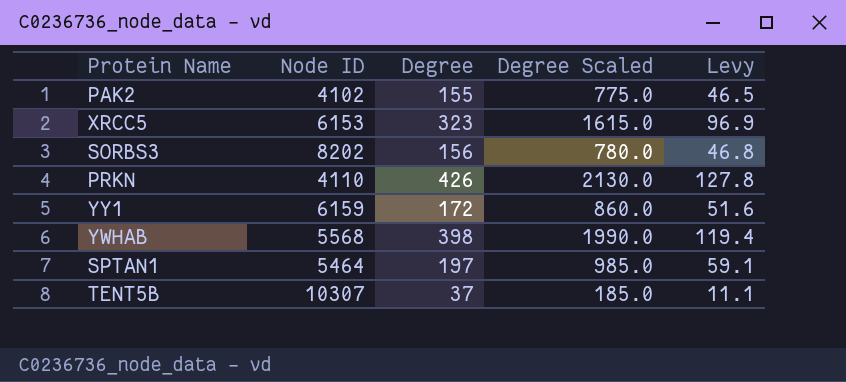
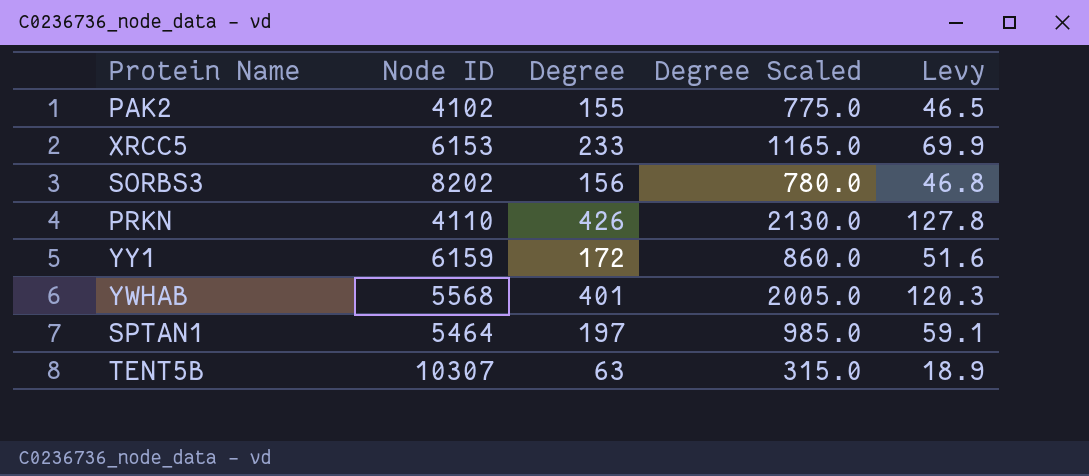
XRCC5 | Degree: 323 -> 233
XRCC5 | Degree Scaled: 1615.0 -> 1165.0
XRCC5 | Levy: 96.9 -> 69.9
YWHAB | Degree: 398 -> 401
YWHAB | Degree Scaled: 1990.0 -> 2005.0
YWHAB | Levy: 119.4 -> 120.3
TENT5B | Degree: 37 -> 63
TENT5B | Degree Scaled: 185.0 -> 315.0
TENT5B | Levy: 11.1 -> 18.9

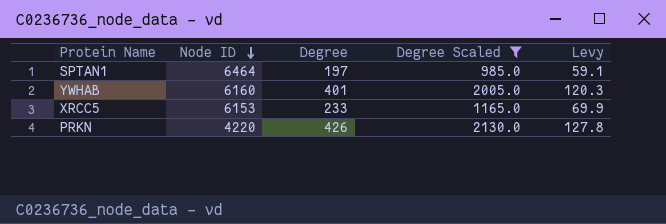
filter: none -> Degree Scaled >= 985.0
row order: none -> Node ID descending
SPTAN1 | Node ID: 5464 -> 6464
YWHAB | Node ID: 5568 -> 6160
PRKN | Node ID: 4110 -> 4220

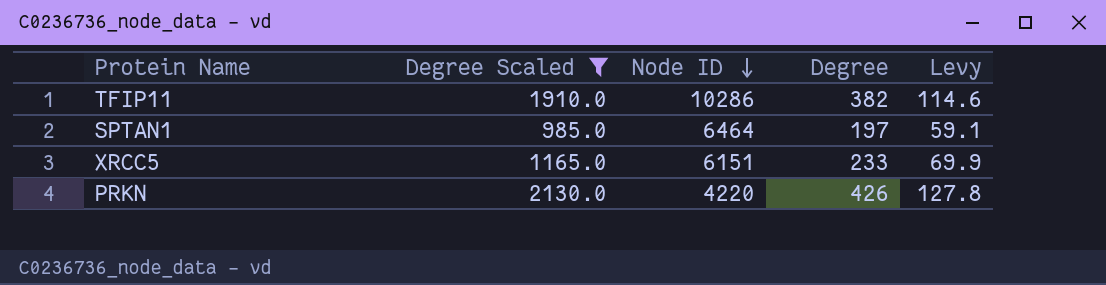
column Degree Scaled | position: 4 -> 2
row YWHAB: 6160 | 401 | 2005.0 | 120.3 -> none
row TFIP11: none -> 1910.0 | 10286 | 382 | 114.6
XRCC5 | Node ID: 6153 -> 6151

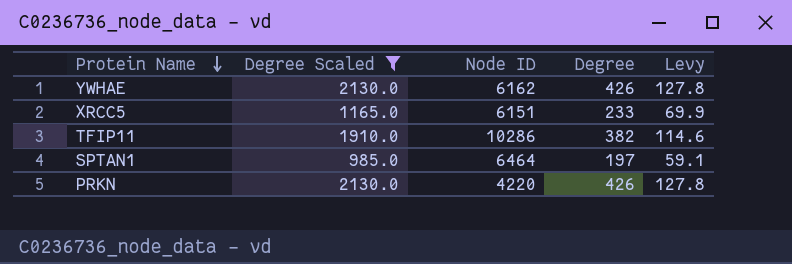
row order: Node ID descending -> Protein Name descending
row YWHAE: none -> 2130.0 | 6162 | 426 | 127.8

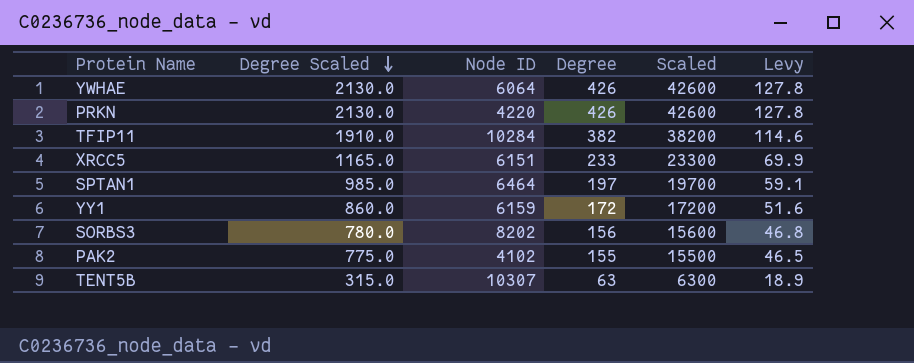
filter: Degree Scaled >= 985.0 -> none
row order: Protein Name descending -> Degree Scaled descending
column Scaled | formula: none -> [Degree] * 100
YWHAE | Node ID: 6162 -> 6064
TFIP11 | Node ID: 10286 -> 10284

